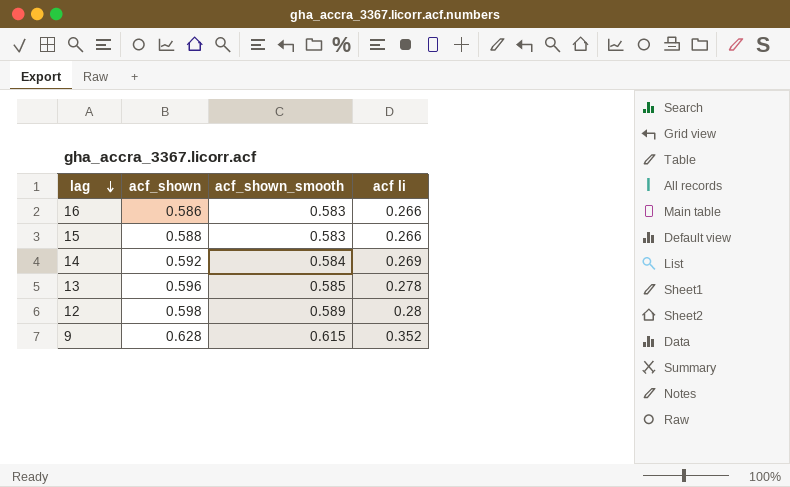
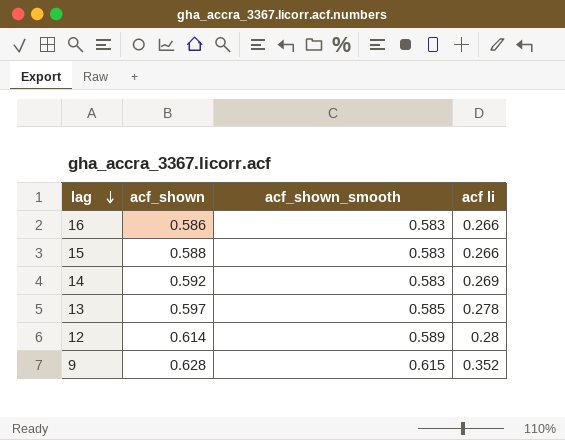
14 | acf_shown_smooth: 0.584 -> 0.583
13 | acf_shown: 0.596 -> 0.597
12 | acf_shown: 0.598 -> 0.614

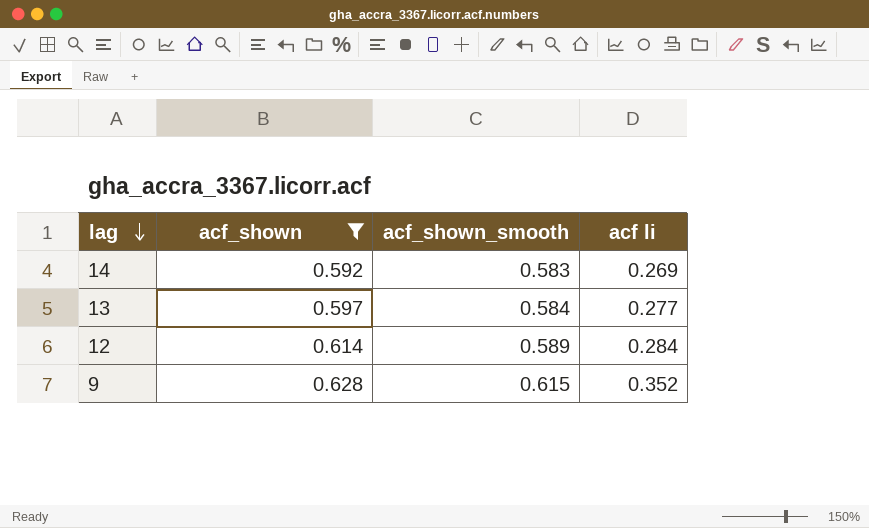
filter: none -> acf_shown >= 0.592
13 | acf_shown_smooth: 0.585 -> 0.584
13 | acf li: 0.278 -> 0.277
12 | acf li: 0.28 -> 0.284

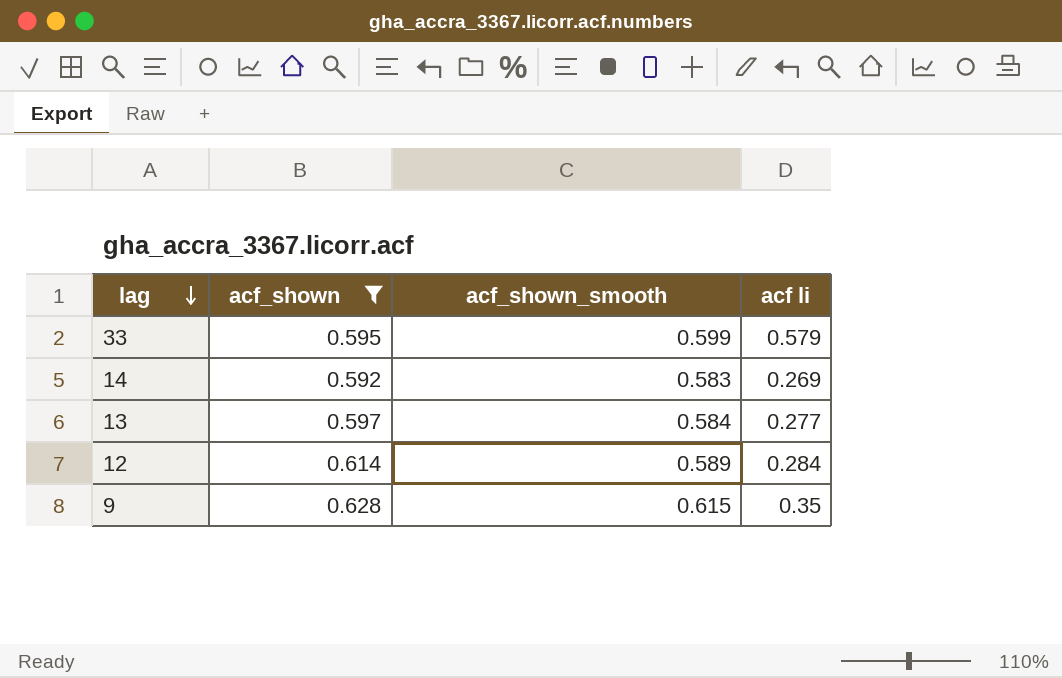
row 33: none -> 0.595 | 0.599 | 0.579
9 | acf li: 0.352 -> 0.35

